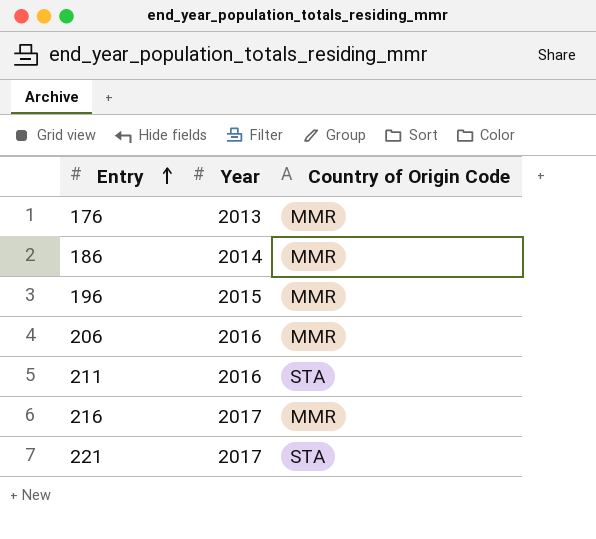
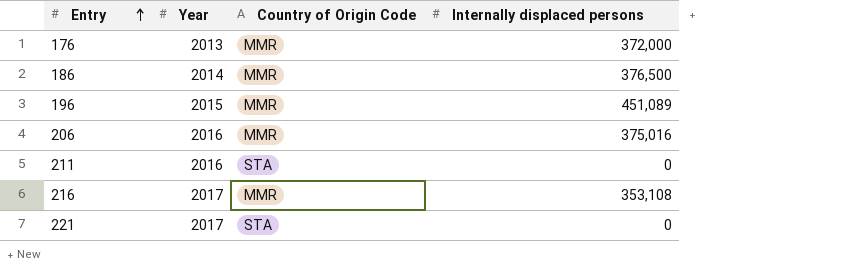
column Internally displaced persons | position: none -> 4

